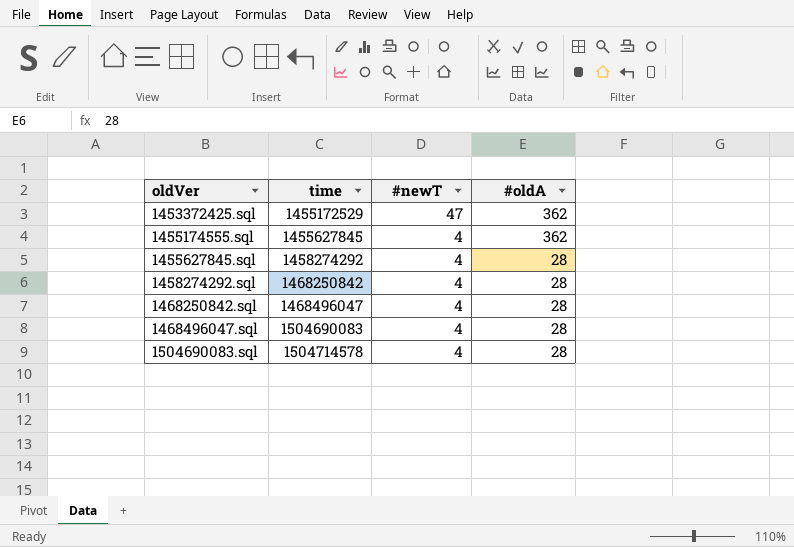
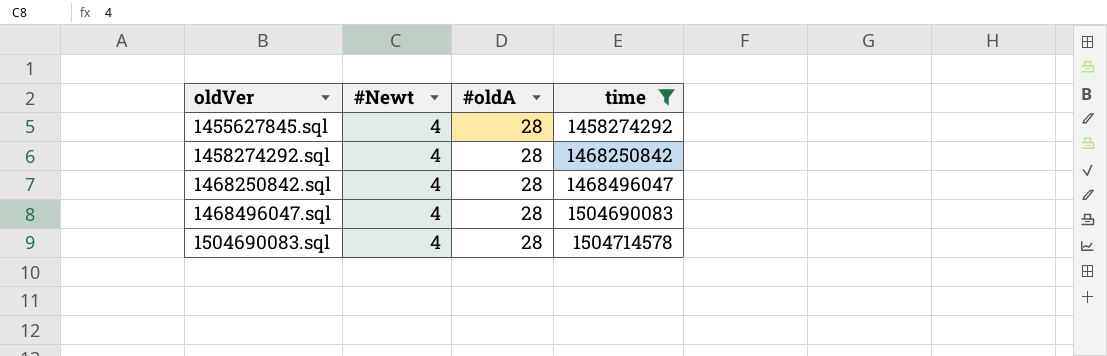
filter: none -> time >= 1458274292
column name: #newT -> #Newt
column time | position: 2 -> 4

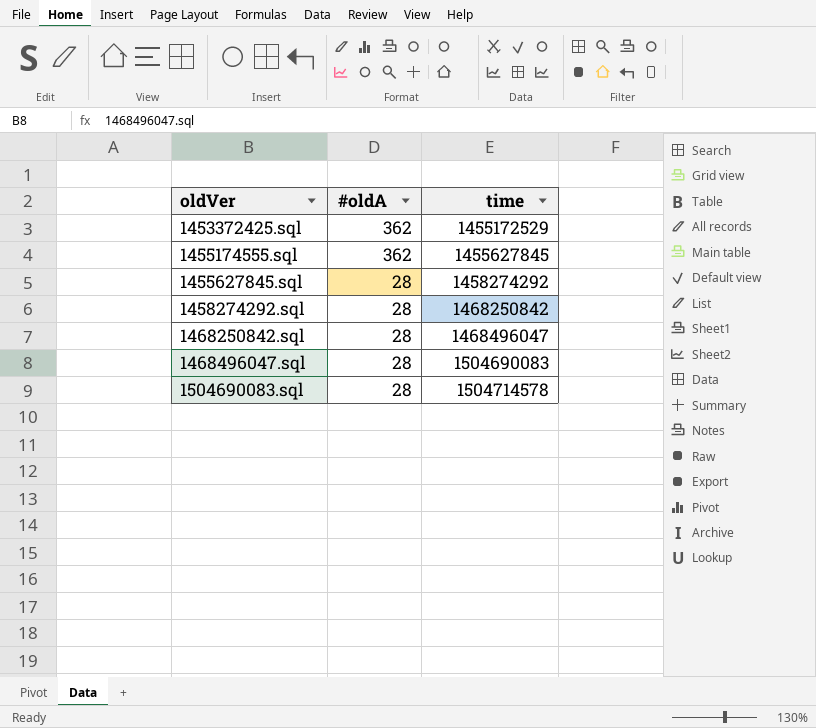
filter: time >= 1458274292 -> none
column #Newt | position: 2 -> none

